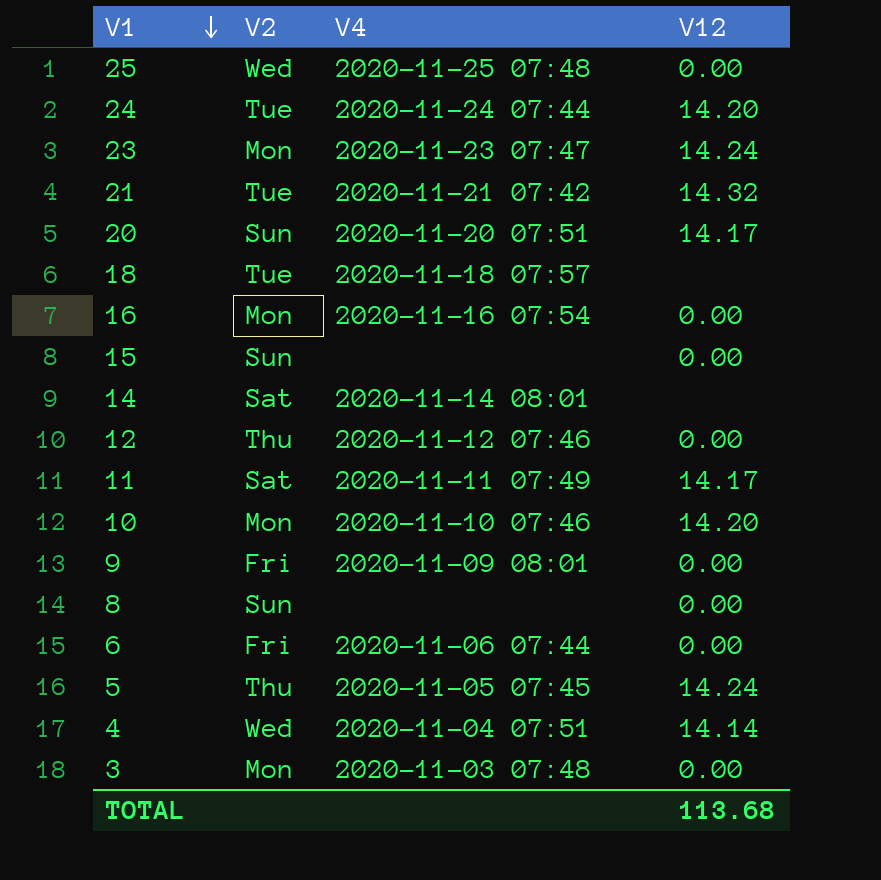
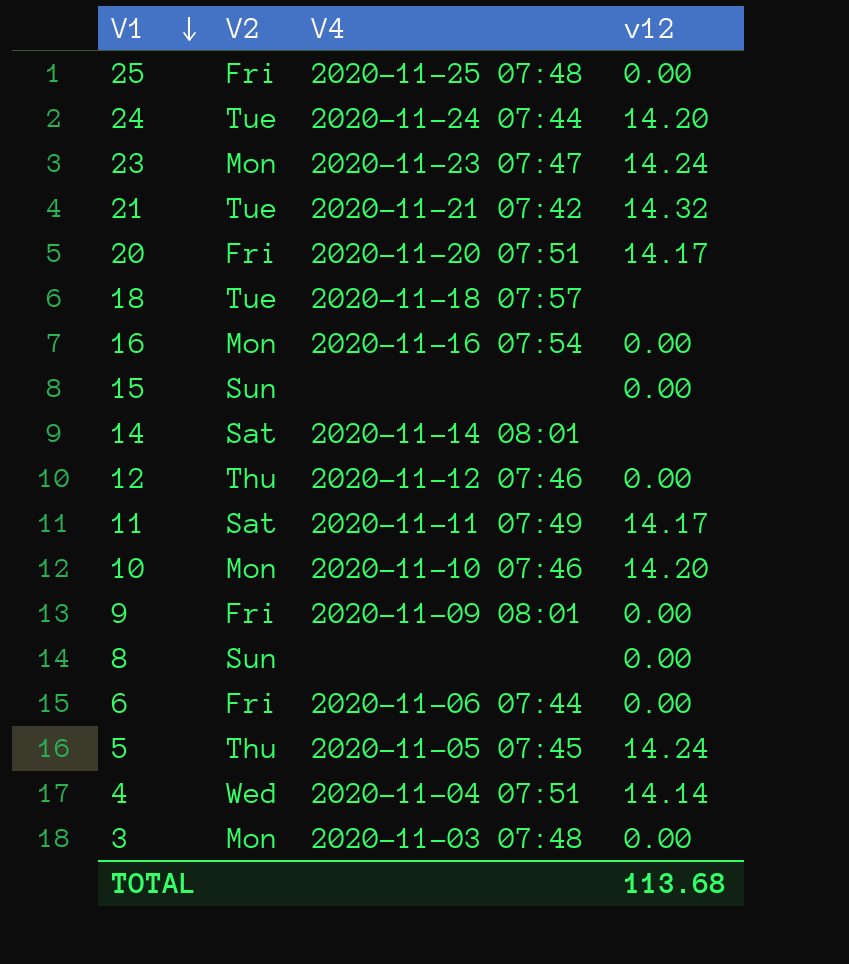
column name: V12 -> v12
25 | V2: Wed -> Fri
20 | V2: Sun -> Fri

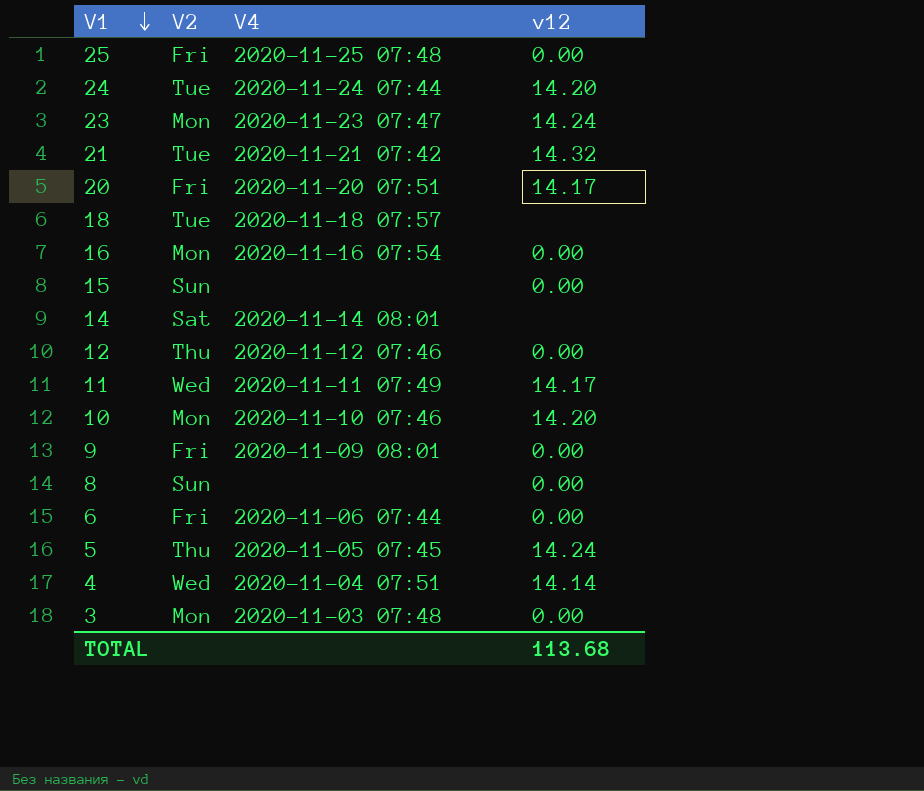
11 | V2: Sat -> Wed

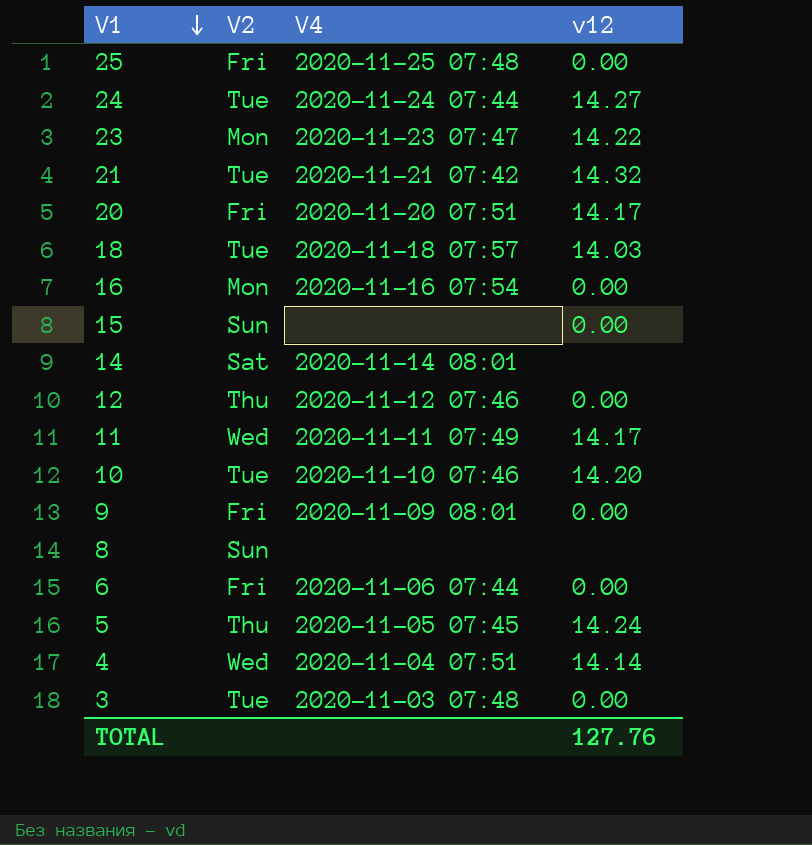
24 | v12: 14.20 -> 14.27
23 | v12: 14.24 -> 14.22
18 | v12: none -> 14.03
10 | V2: Mon -> Tue
8 | v12: 0.00 -> none
3 | V2: Mon -> Tue
TOTAL | v12: 113.68 -> 127.76

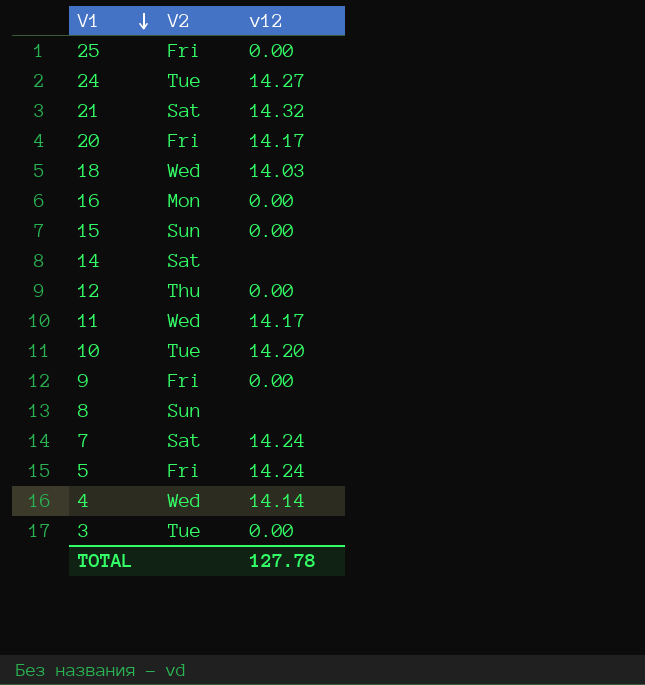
column V4 | position: 3 -> none
row 23: Mon | 2020-11-23 07:47 | 14.22 -> none
row 6: Fri | 2020-11-06 07:44 | 0.00 -> none
21 | V2: Tue -> Sat
18 | V2: Tue -> Wed
row 7: none -> Sat | 14.24
5 | V2: Thu -> Fri
TOTAL | v12: 127.76 -> 127.78

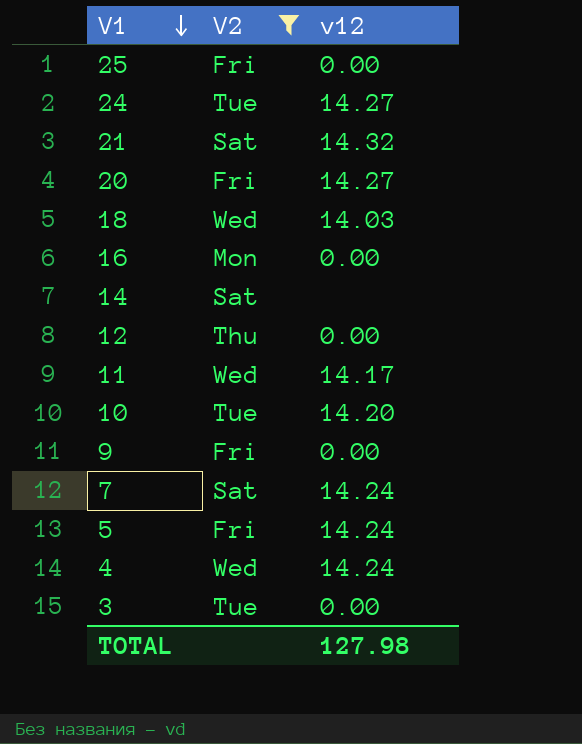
filter: none -> V2 != Sun
20 | v12: 14.17 -> 14.27
4 | v12: 14.14 -> 14.24
TOTAL | v12: 127.78 -> 127.98

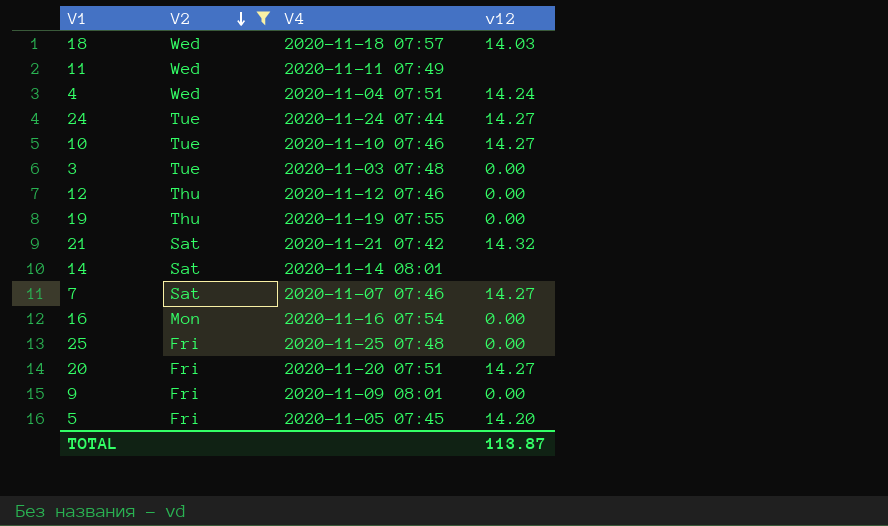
row order: V1 descending -> V2 descending
column V4 | position: none -> 3
11 | v12: 14.17 -> none
10 | v12: 14.20 -> 14.27
row 19: none -> Thu | 2020-11-19 07:55 | 0.00
7 | v12: 14.24 -> 14.27
5 | v12: 14.24 -> 14.20
TOTAL | v12: 127.98 -> 113.87

